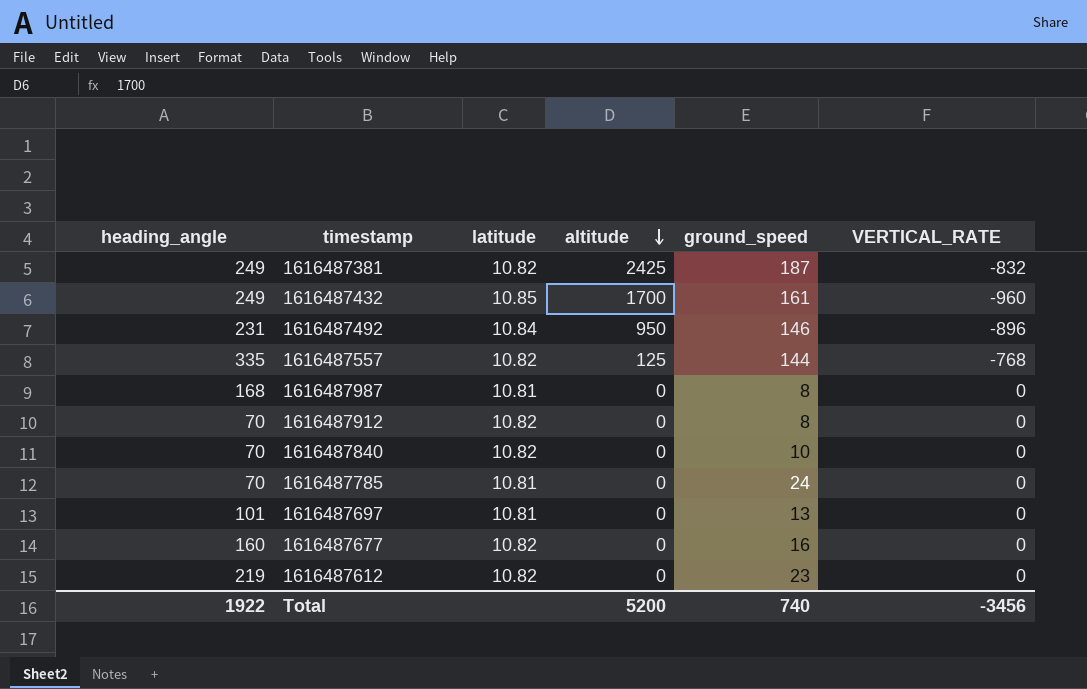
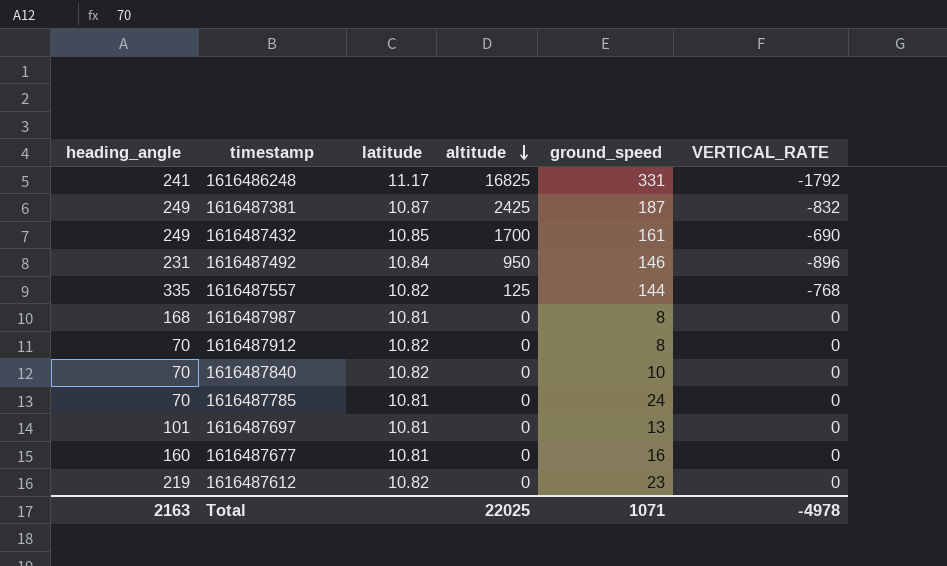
row 1616486248: none -> 241 | 11.17 | 16825 | 331 | -1792
1616487381 | latitude: 10.82 -> 10.87
1616487432 | VERTICAL_RATE: -960 -> -690
1616487677 | latitude: 10.82 -> 10.81
Total | heading_angle: 1922 -> 2163
Total | altitude: 5200 -> 22025
Total | ground_speed: 740 -> 1071
Total | VERTICAL_RATE: -3456 -> -4978

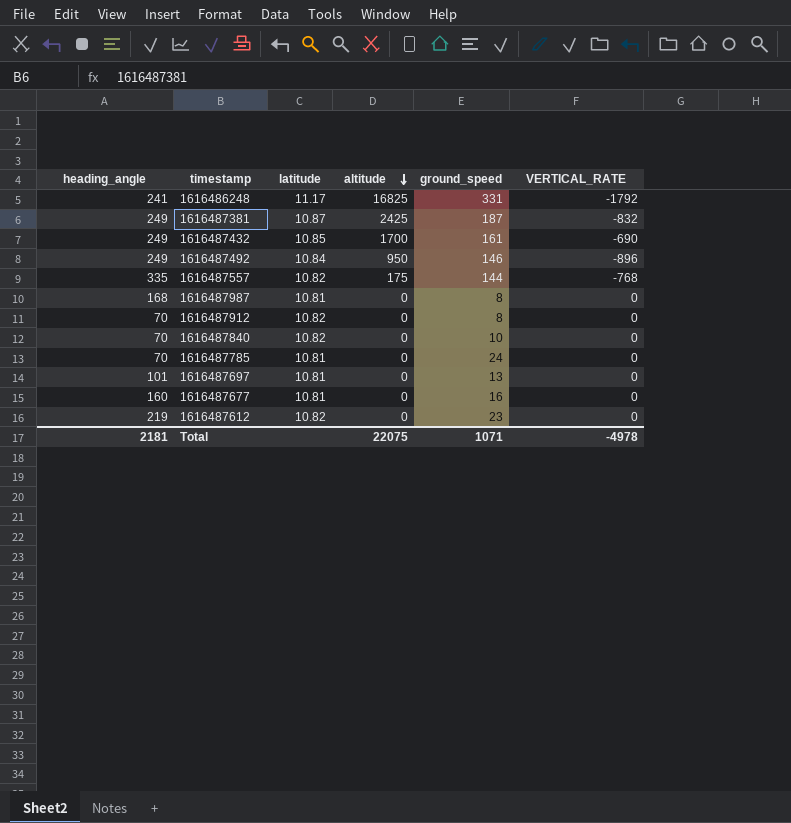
1616487492 | heading_angle: 231 -> 249
1616487557 | altitude: 125 -> 175
Total | heading_angle: 2163 -> 2181
Total | altitude: 22025 -> 22075

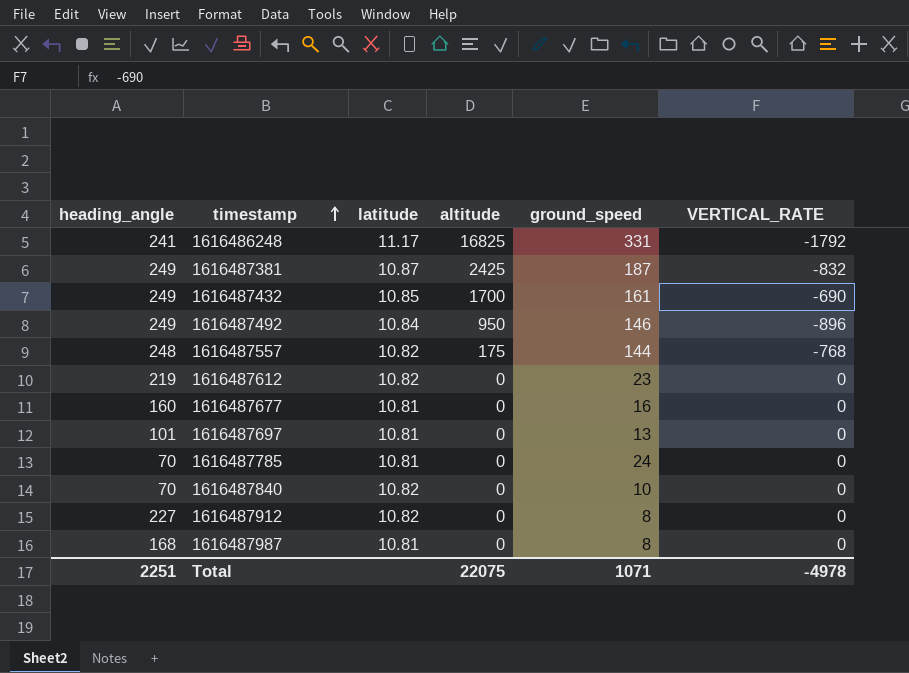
row order: altitude descending -> timestamp ascending
1616487557 | heading_angle: 335 -> 248
1616487912 | heading_angle: 70 -> 227
Total | heading_angle: 2181 -> 2251

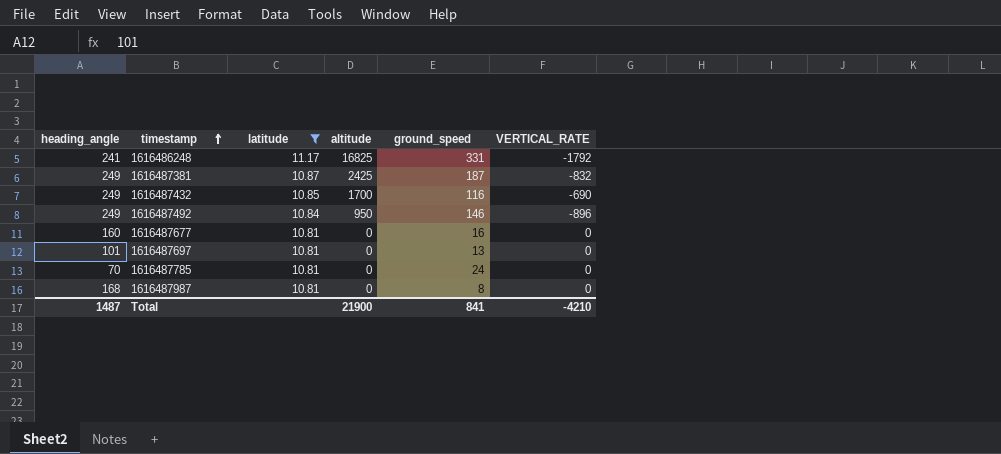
filter: none -> latitude != 10.82
1616487432 | ground_speed: 161 -> 116
Total | heading_angle: 2251 -> 1487
Total | altitude: 22075 -> 21900
Total | ground_speed: 1071 -> 841
Total | VERTICAL_RATE: -4978 -> -4210

